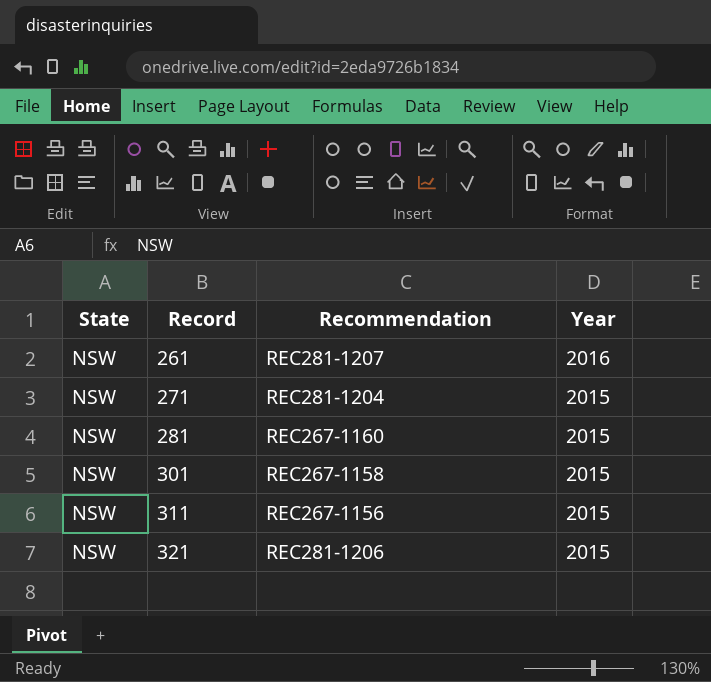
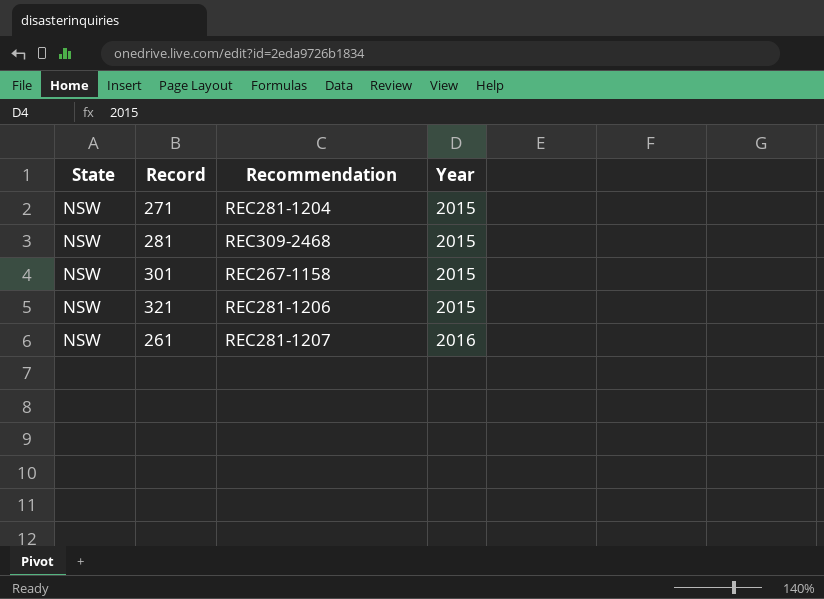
row order: Record ascending -> Year ascending
row 311: NSW | REC267-1156 | 2015 -> none
281 | Recommendation: REC267-1160 -> REC309-2468

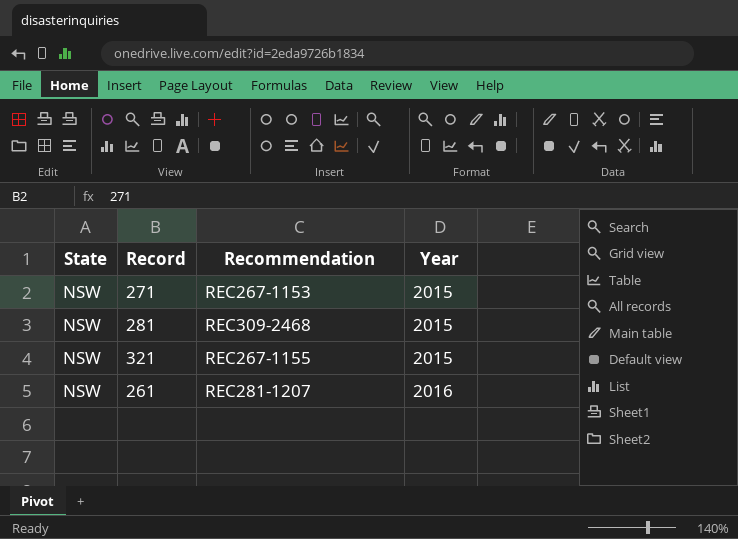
row 301: NSW | REC267-1158 | 2015 -> none
271 | Recommendation: REC281-1204 -> REC267-1153
321 | Recommendation: REC281-1206 -> REC267-1155

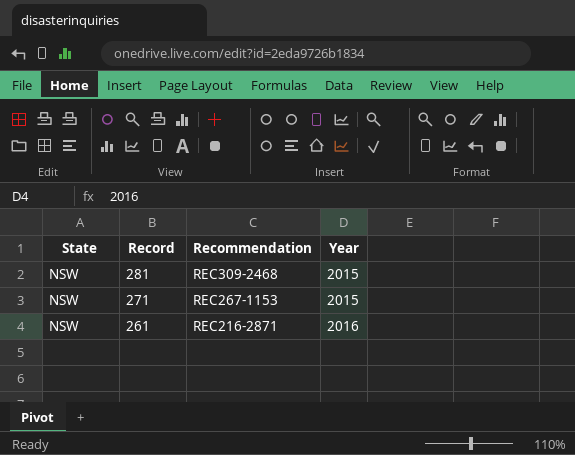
row order: Year ascending -> Record descending
row 321: NSW | REC267-1155 | 2015 -> none
261 | Recommendation: REC281-1207 -> REC216-2871

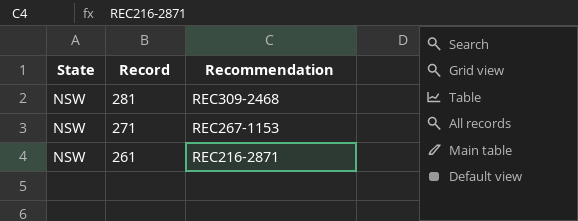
column Year | position: 4 -> none

